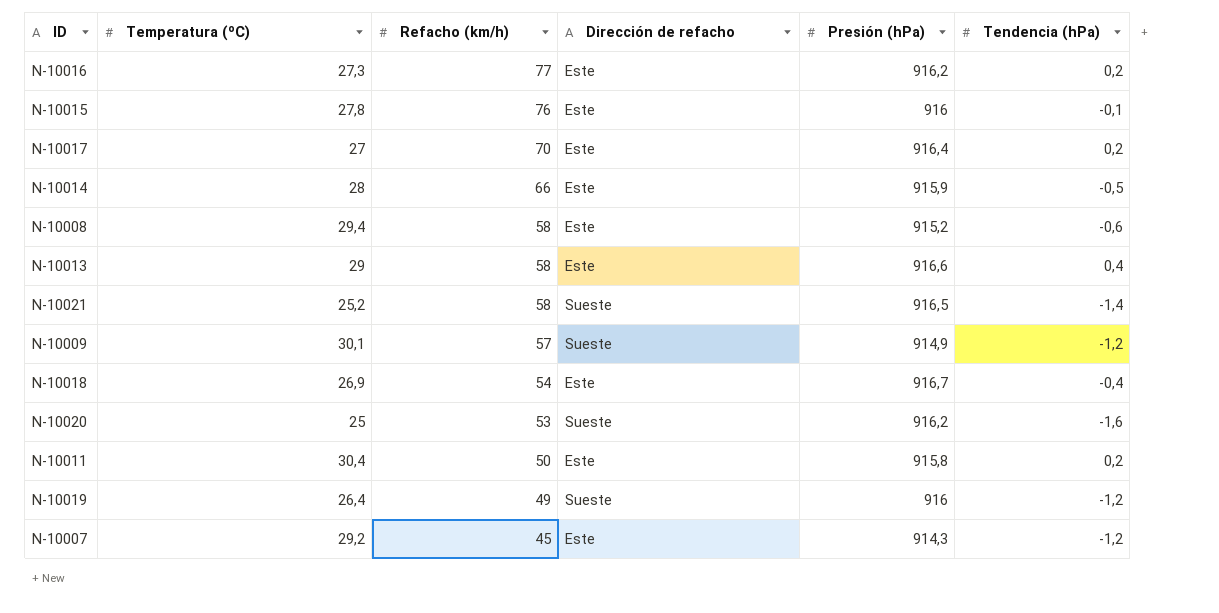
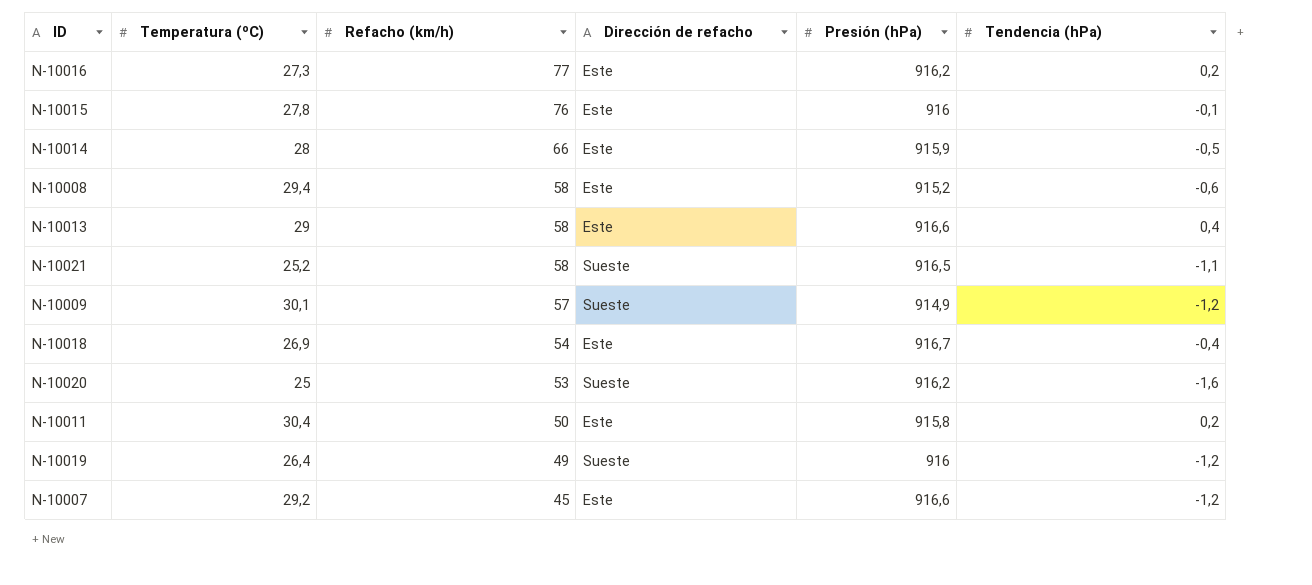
row N-10017: 27 | 70 | Este | 916,4 | 0,2 -> none
N-10021 | Tendencia (hPa): -1,4 -> -1,1
N-10007 | Presión (hPa): 914,3 -> 916,6

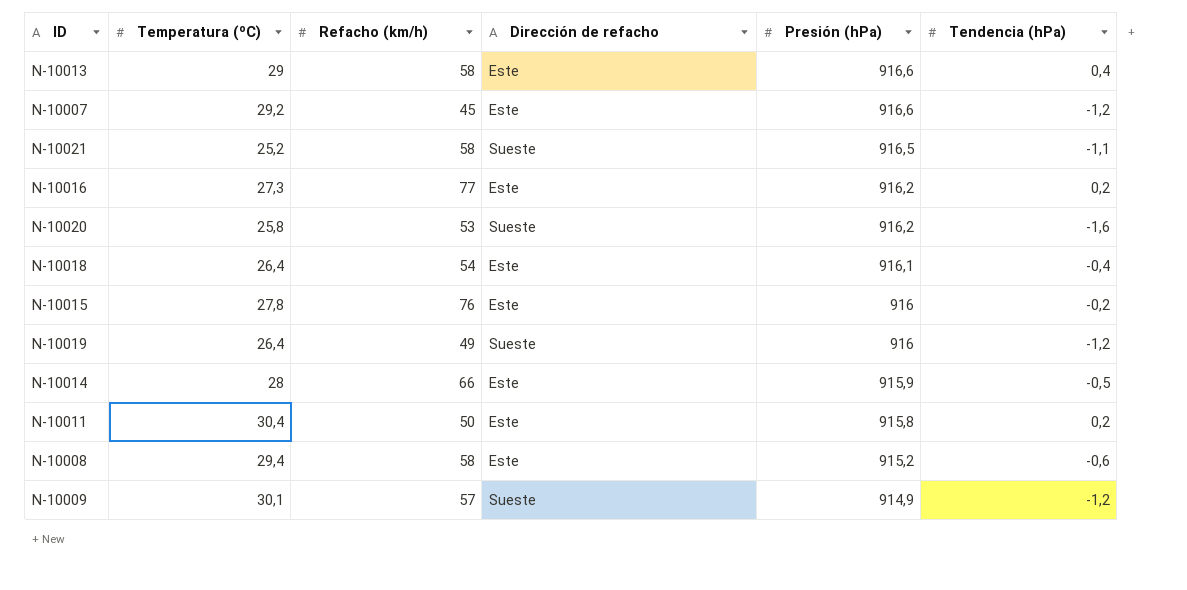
row order: Refacho (km/h) descending -> Presión (hPa) descending
N-10020 | Temperatura (ºC): 25 -> 25,8
N-10018 | Temperatura (ºC): 26,9 -> 26,4
N-10018 | Presión (hPa): 916,7 -> 916,1
N-10015 | Tendencia (hPa): -0,1 -> -0,2

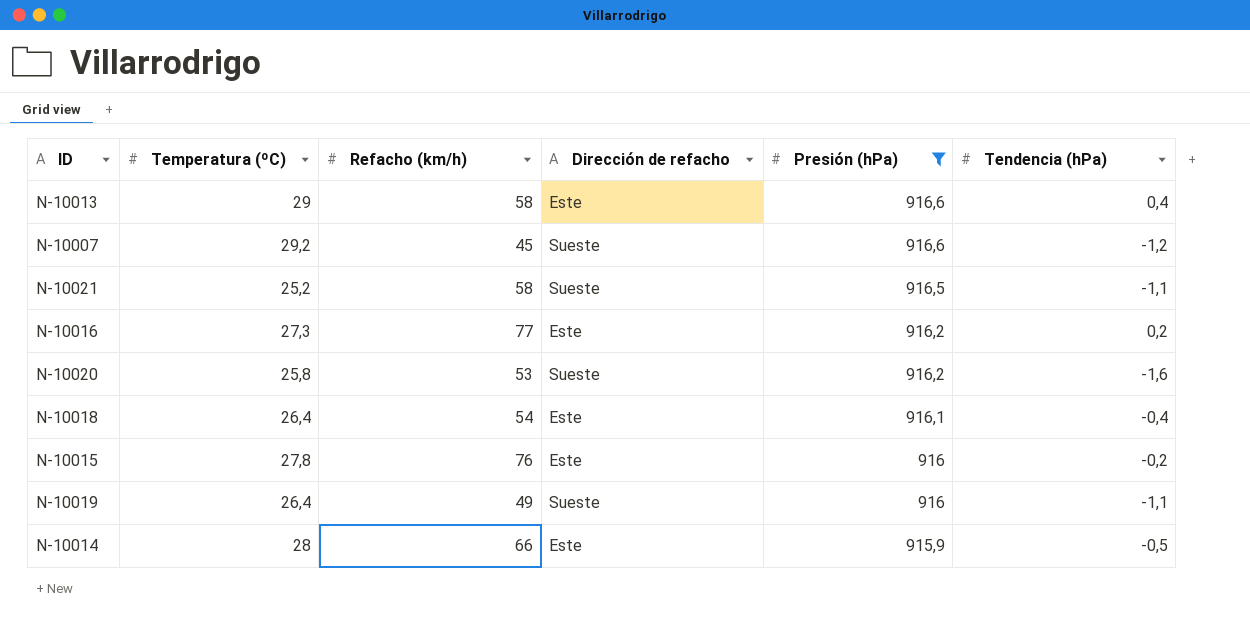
filter: none -> Presión (hPa) >= 915,9
N-10007 | Dirección de refacho: Este -> Sueste
N-10019 | Tendencia (hPa): -1,2 -> -1,1

